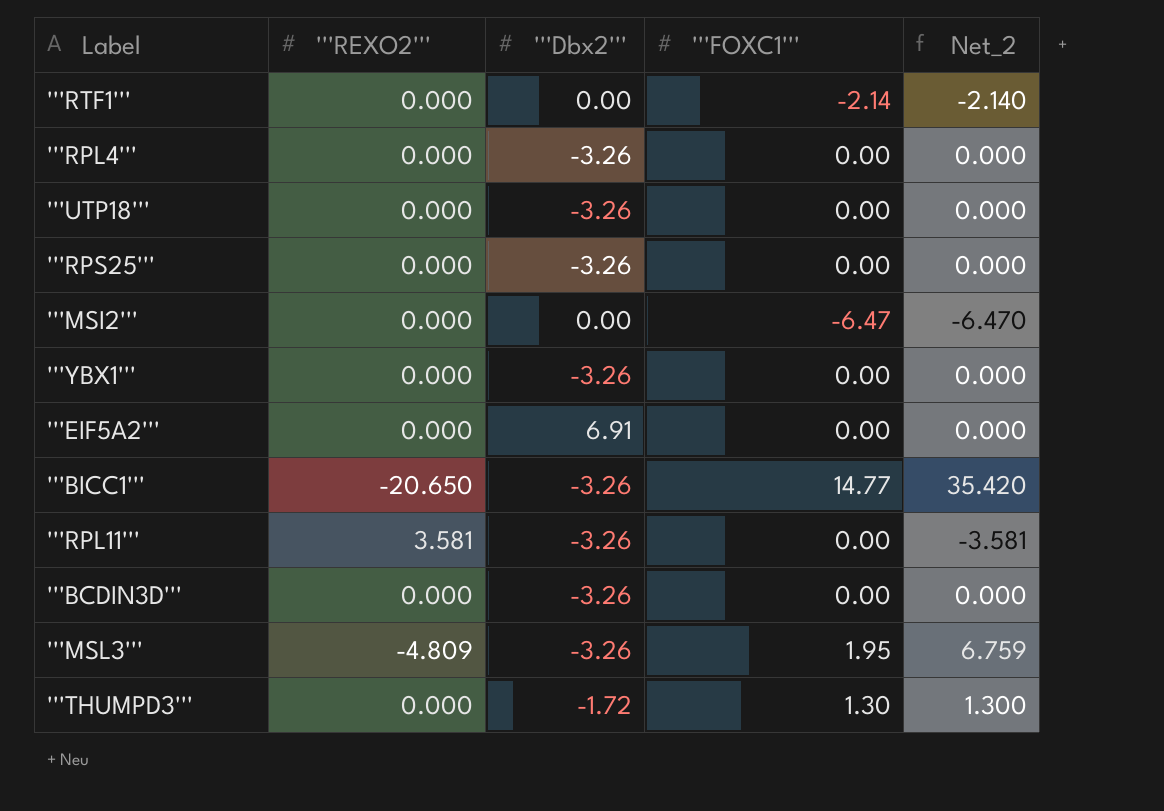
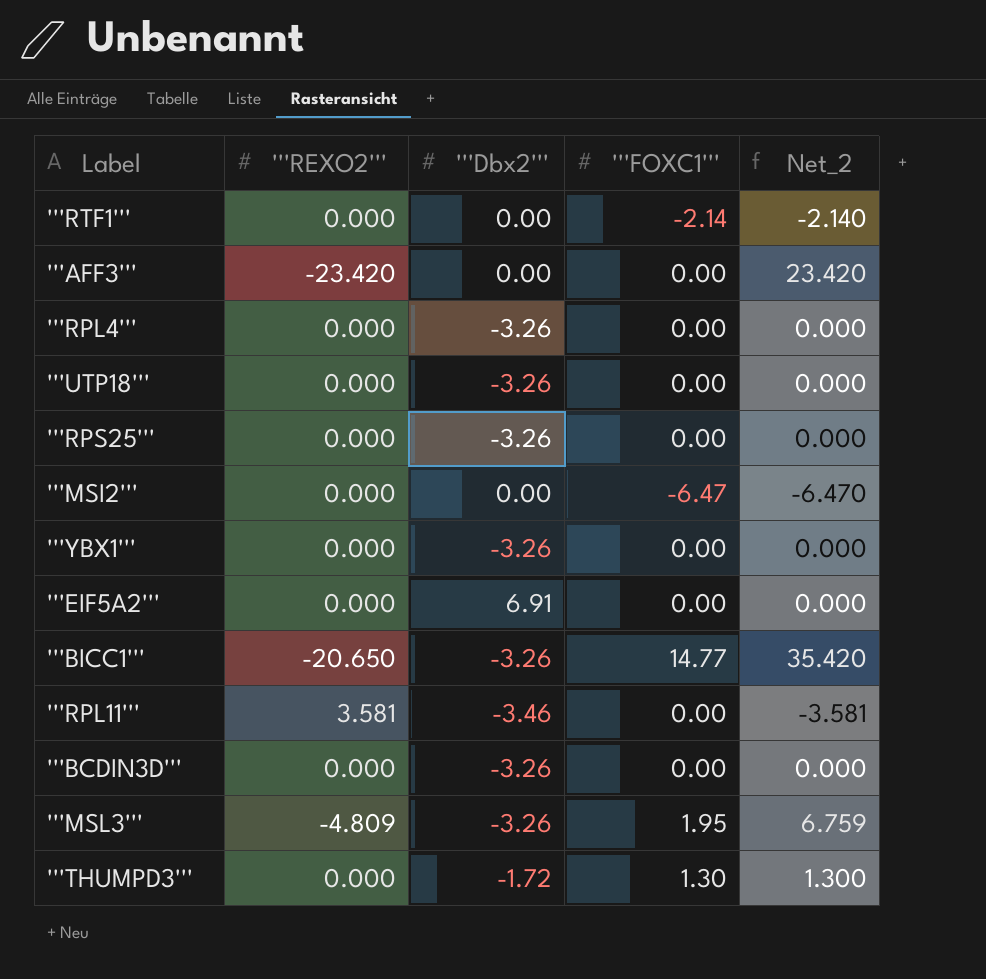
row '''AFF3''': none -> -23.420 | 0.00 | 0.00 | 23.420
'''RPL11''' | '''Dbx2''': -3.26 -> -3.46

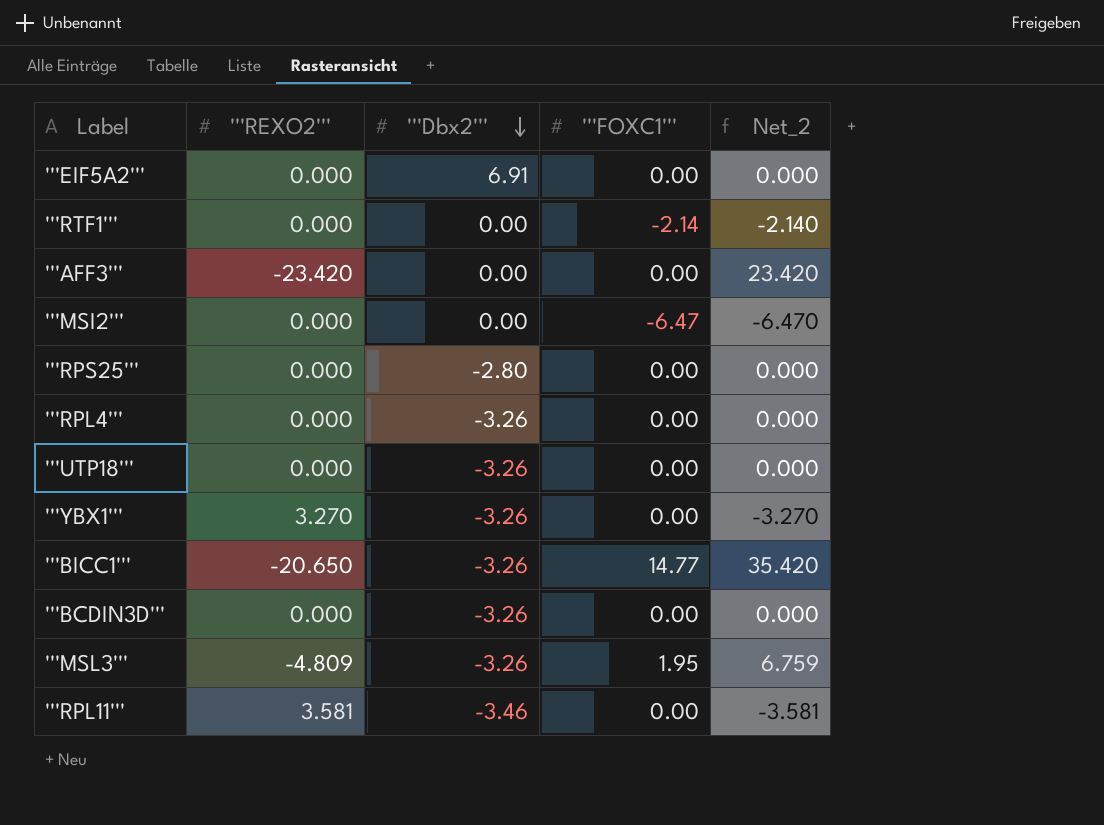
row order: none -> '''Dbx2''' descending
row '''THUMPD3''': 0.000 | -1.72 | 1.30 | 1.300 -> none
'''RPS25''' | '''Dbx2''': -3.26 -> -2.80
'''YBX1''' | '''REXO2''': 0.000 -> 3.270
'''YBX1''' | Net_2: 0.000 -> -3.270

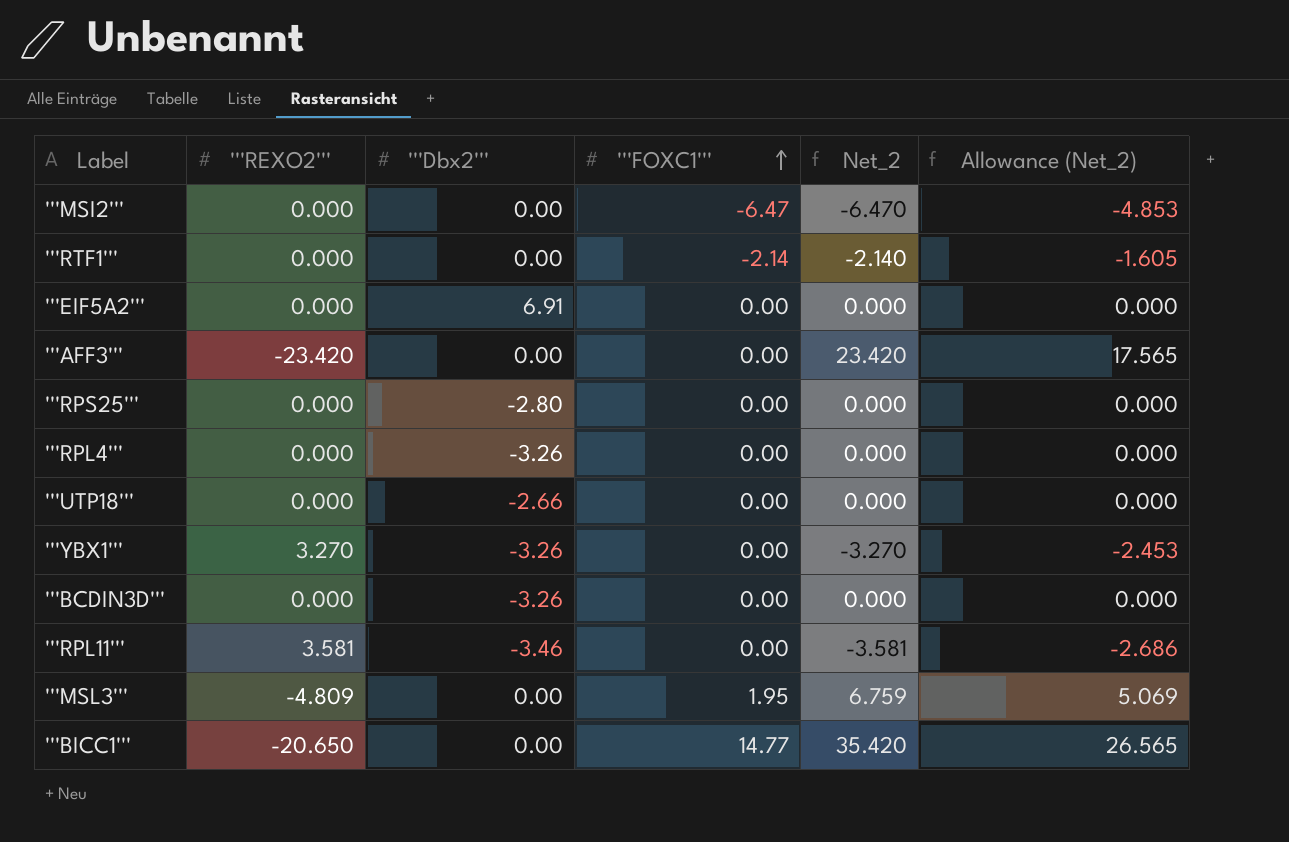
row order: '''Dbx2''' descending -> '''FOXC1''' ascending
column Allowance (Net_2) | formula: none -> [Net_2] * 0.75
'''UTP18''' | '''Dbx2''': -3.26 -> -2.66
'''MSL3''' | '''Dbx2''': -3.26 -> 0.00
'''BICC1''' | '''Dbx2''': -3.26 -> 0.00

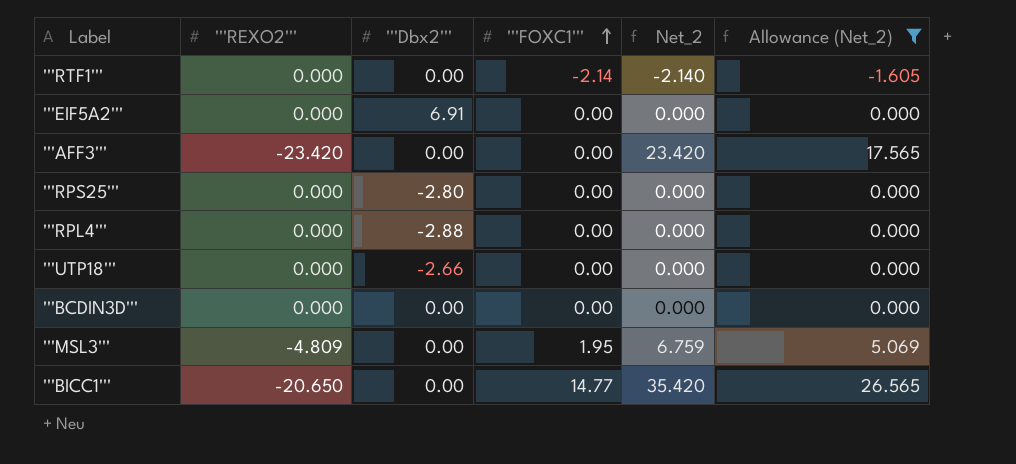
filter: none -> Allowance (Net_2) >= -1.605
'''RPL4''' | '''Dbx2''': -3.26 -> -2.88
'''BCDIN3D''' | '''Dbx2''': -3.26 -> 0.00

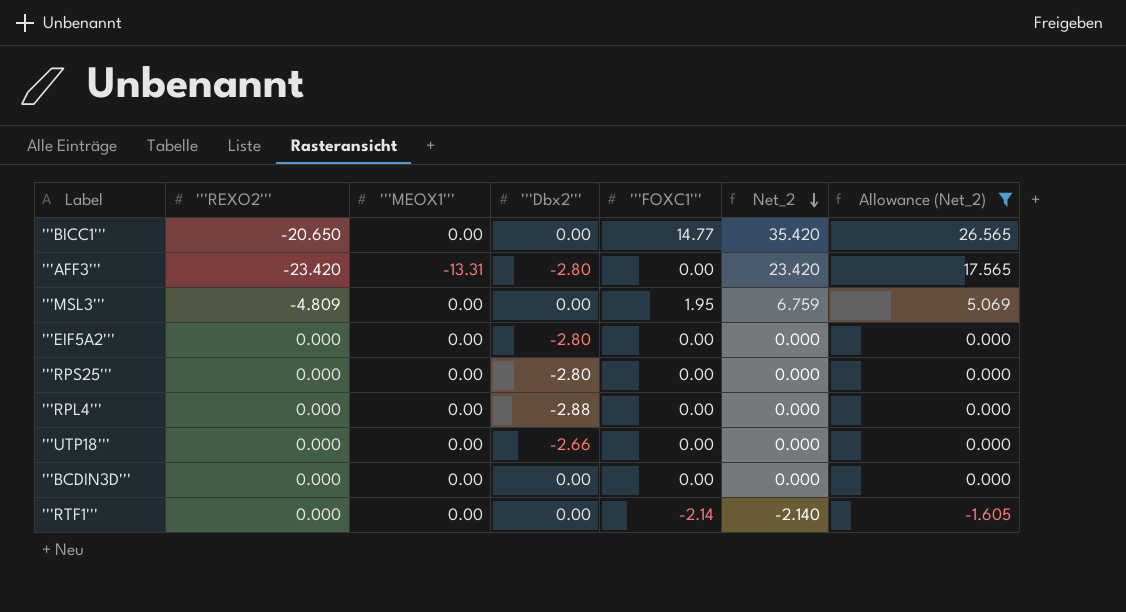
row order: '''FOXC1''' ascending -> Net_2 descending
column '''MEOX1''' | position: none -> 3
'''AFF3''' | '''Dbx2''': 0.00 -> -2.80
'''EIF5A2''' | '''Dbx2''': 6.91 -> -2.80

